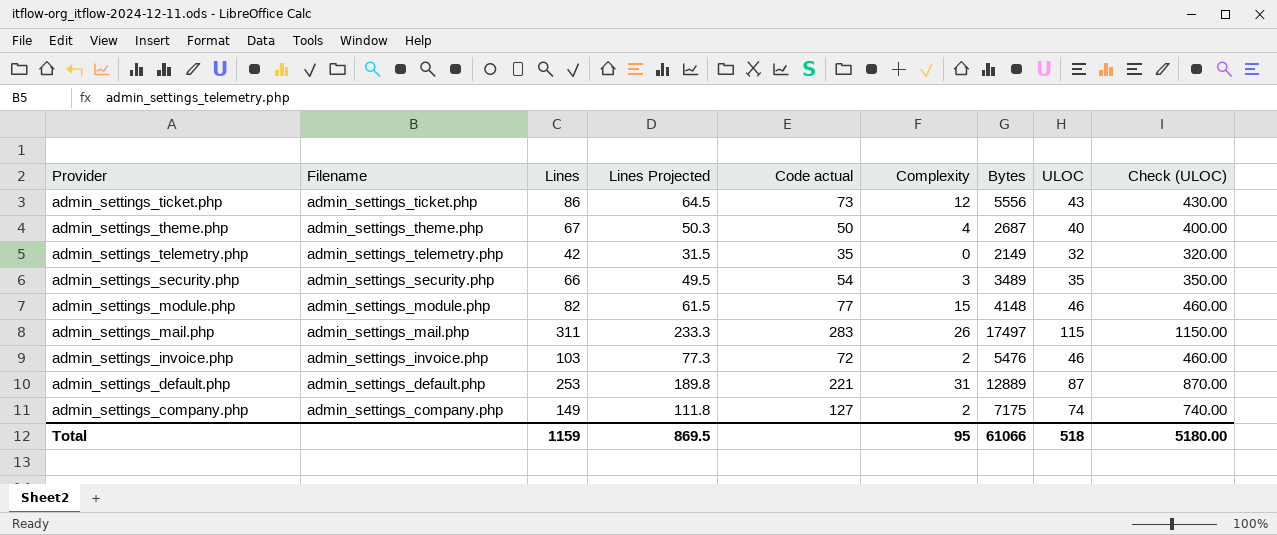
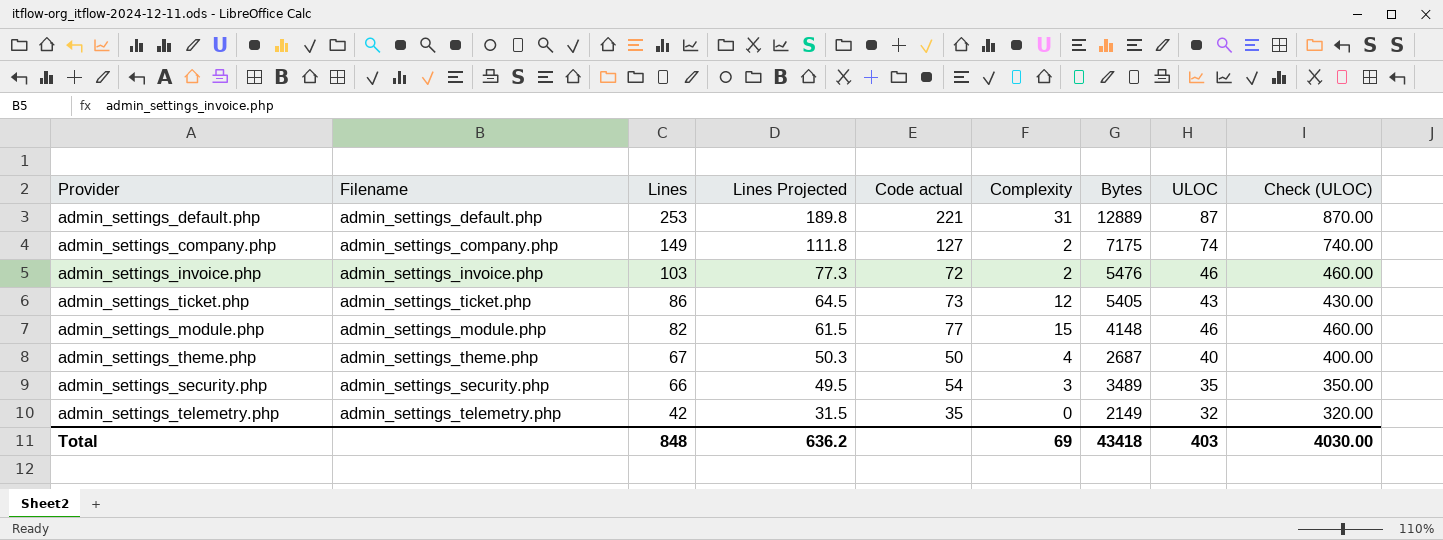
row order: Provider descending -> Lines descending
row admin_settings_mail.php: admin_settings_mail.php | 311 | 233.3 | 283 | 26 | 17497 | 115 | 1150.00 -> none
admin_settings_ticket.php | Bytes: 5556 -> 5405
Total | Lines: 1159 -> 848
Total | Lines Projected: 869.5 -> 636.2
Total | Complexity: 95 -> 69
Total | Bytes: 61066 -> 43418
Total | ULOC: 518 -> 403
Total | Check (ULOC): 5180.00 -> 4030.00

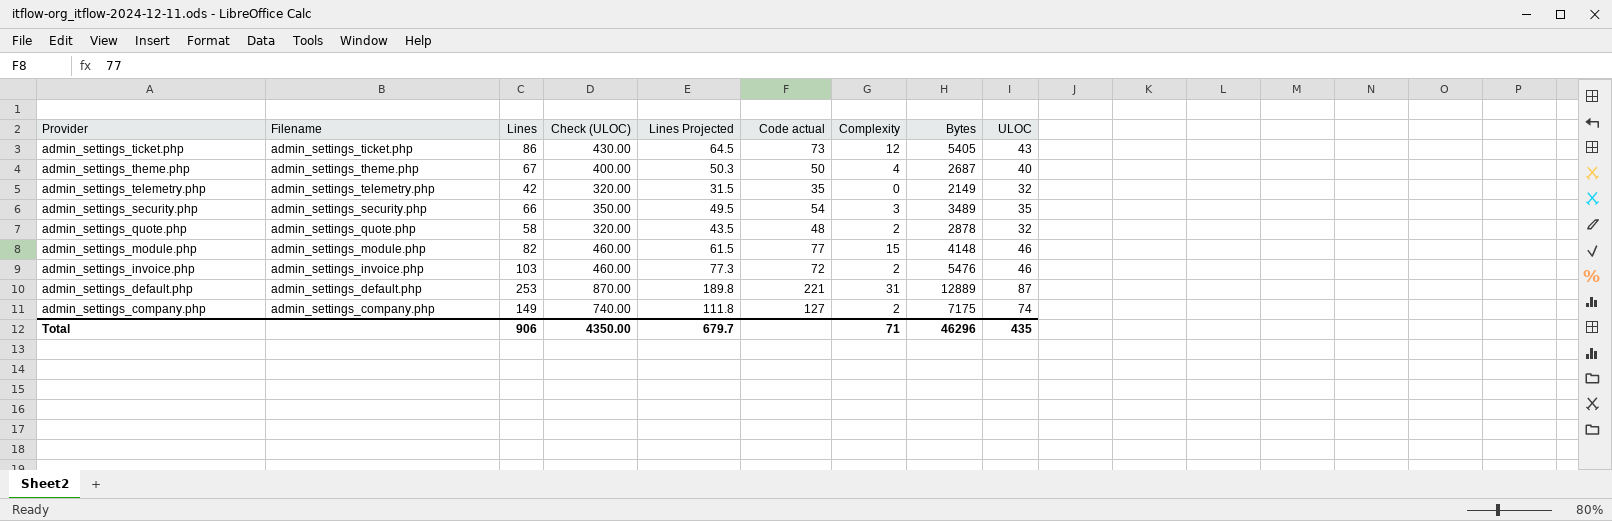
row order: Lines descending -> Provider descending
column Check (ULOC) | position: 9 -> 4
row admin_settings_quote.php: none -> admin_settings_quote.php | 58 | 320.00 | 43.5 | 48 | 2 | 2878 | 32
Total | Lines: 848 -> 906
Total | Check (ULOC): 4030.00 -> 4350.00
Total | Lines Projected: 636.2 -> 679.7
Total | Complexity: 69 -> 71
Total | Bytes: 43418 -> 46296
Total | ULOC: 403 -> 435

